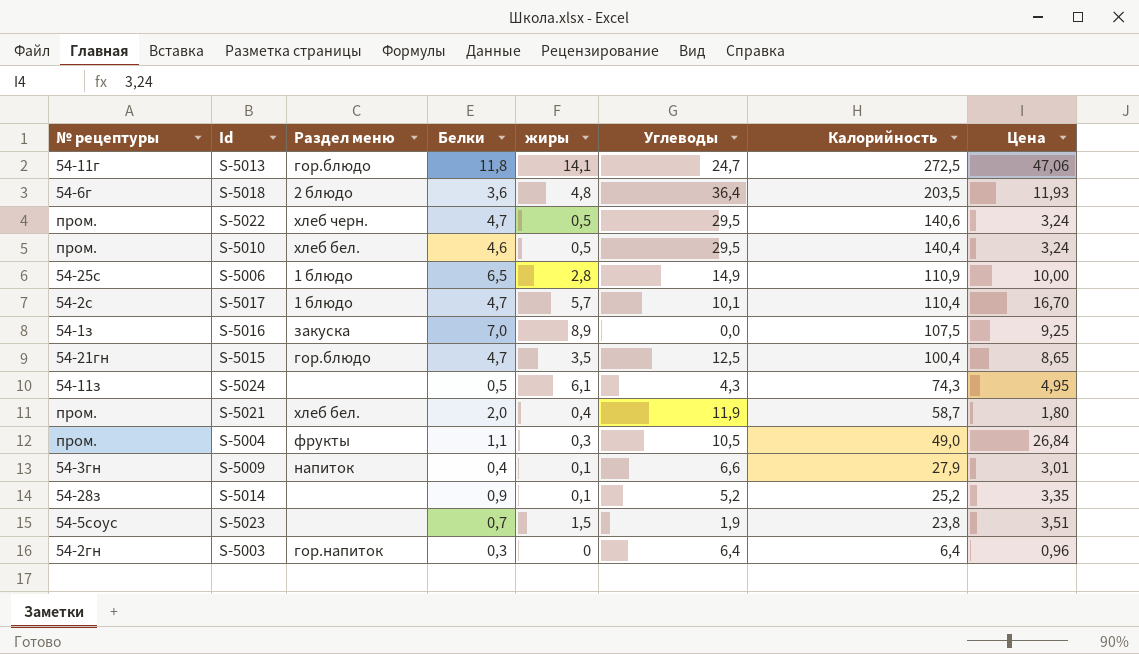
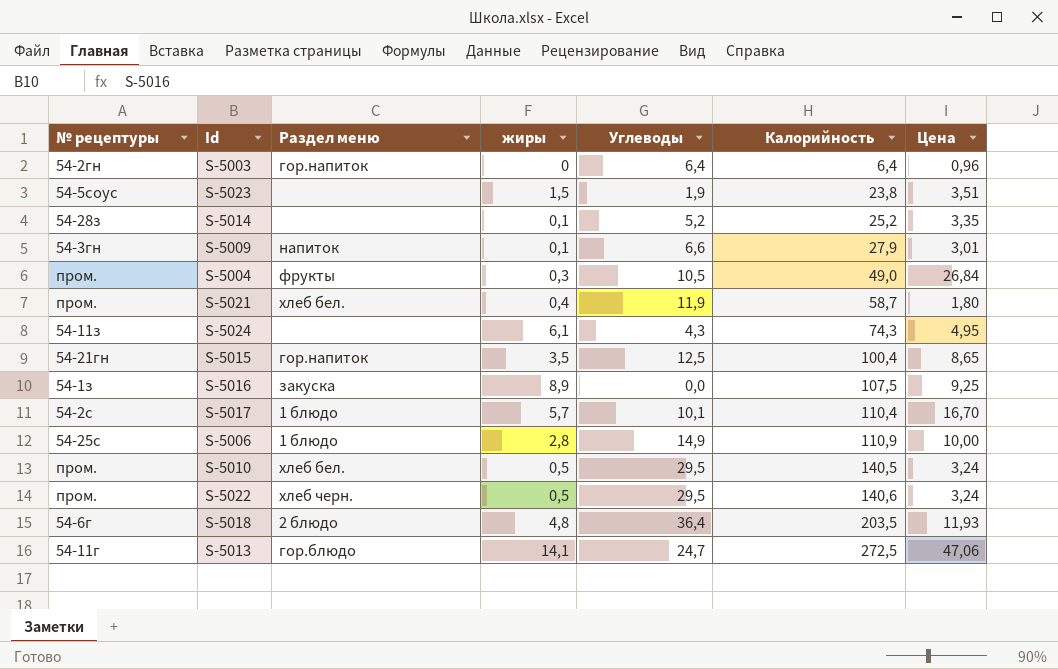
row order: Калорийность descending -> Калорийность ascending
column Белки | position: 4 -> none
S-5015 | Раздел меню: гор.блюдо -> гор.напиток
S-5010 | Калорийность: 140,4 -> 140,5

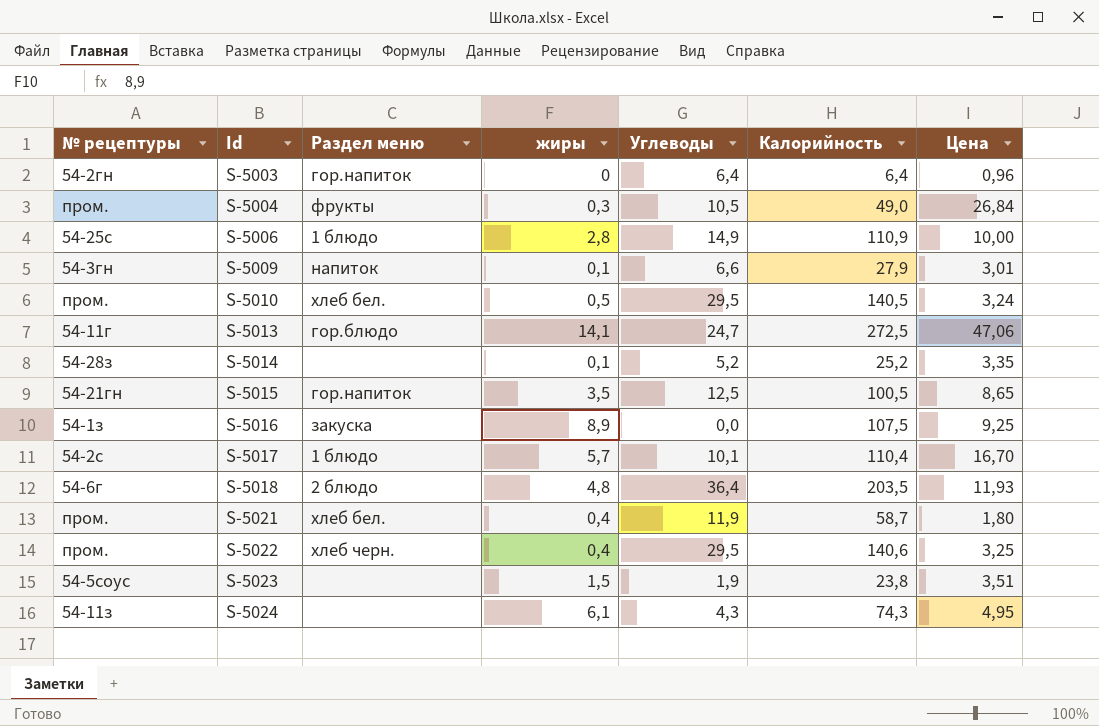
row order: Калорийность ascending -> Id ascending
S-5015 | Калорийность: 100,4 -> 100,5
S-5022 | жиры: 0,5 -> 0,4
S-5022 | Цена: 3,24 -> 3,25

